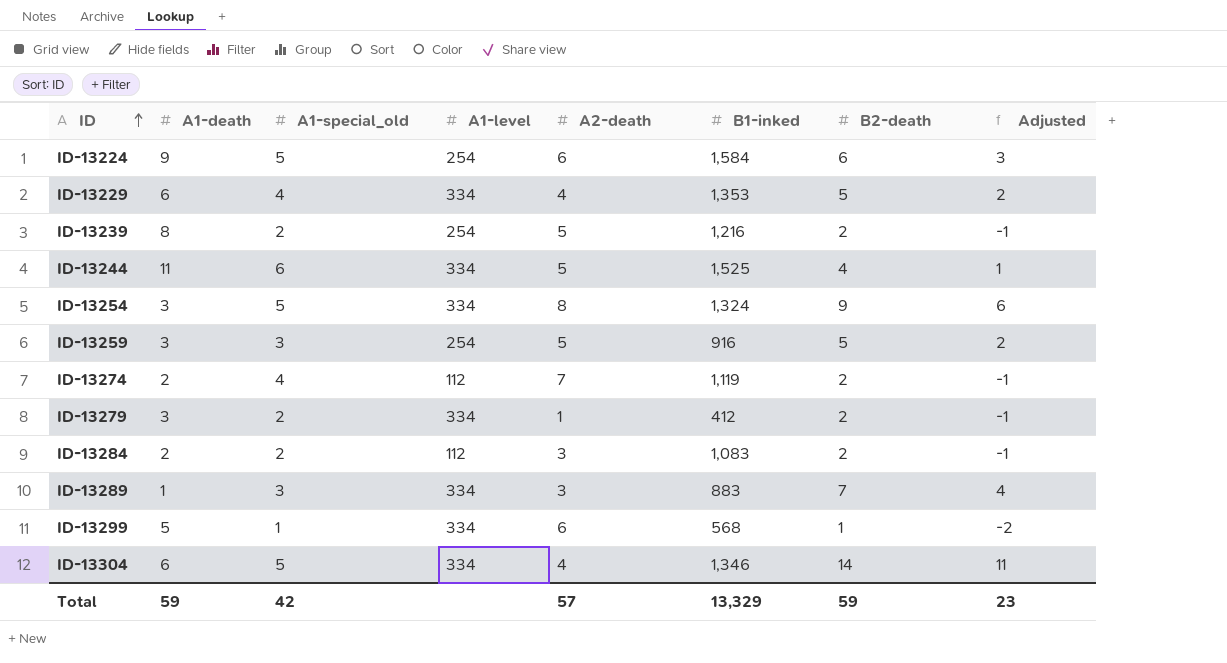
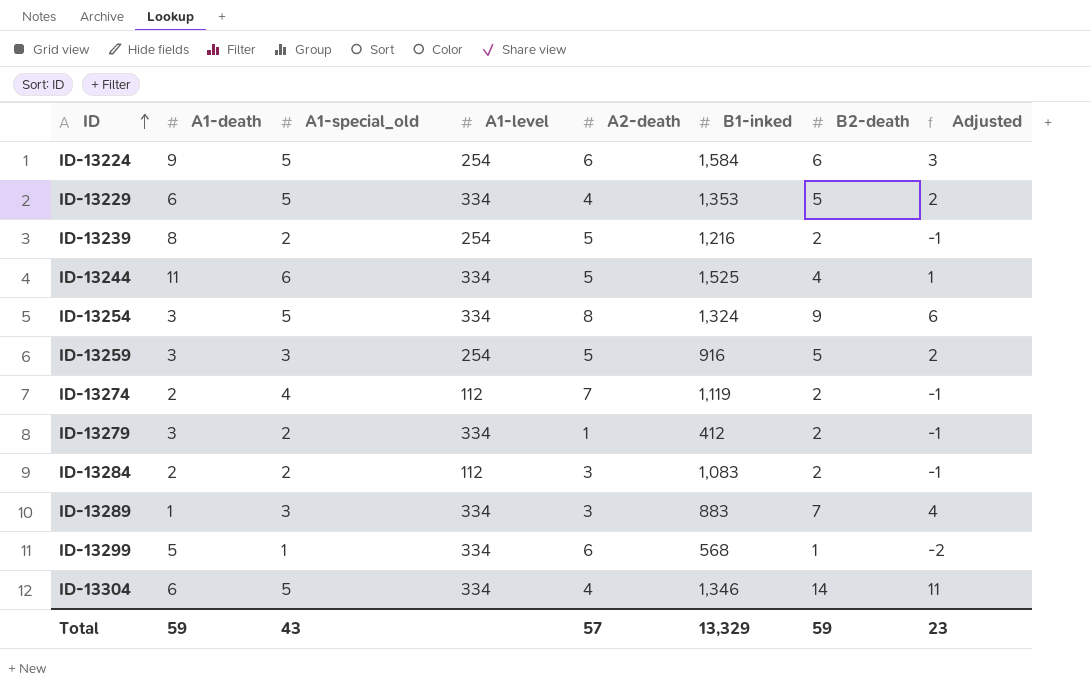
ID-13229 | A1-special_old: 4 -> 5
Total | A1-special_old: 42 -> 43

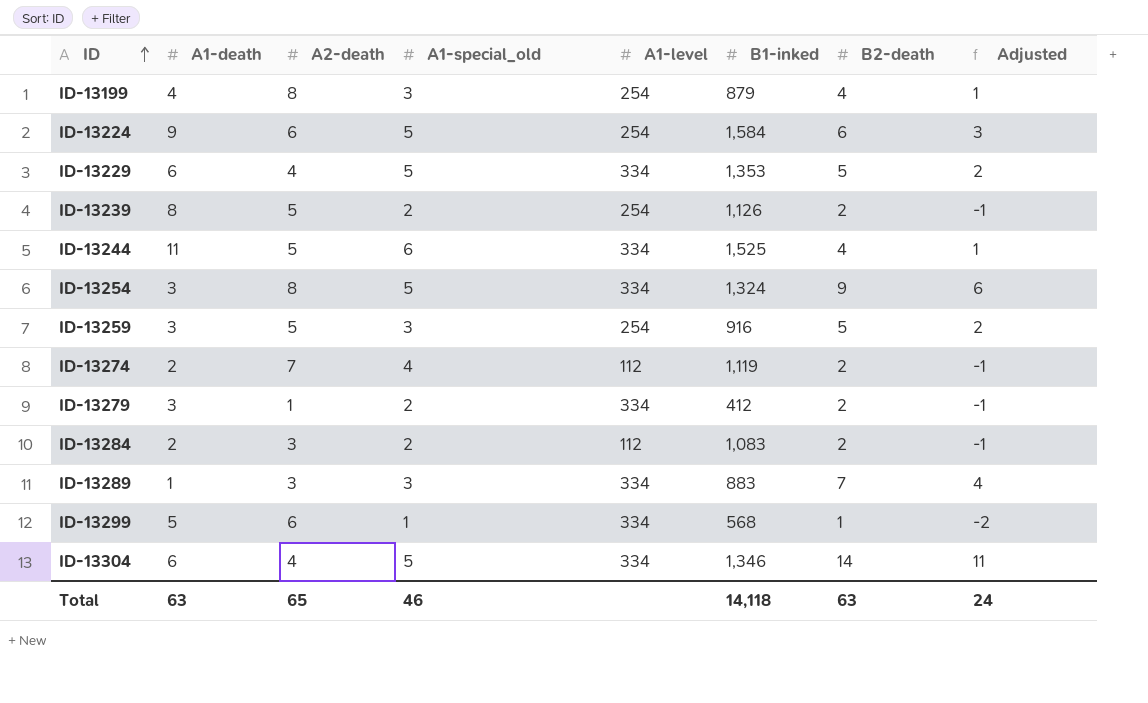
column A2-death | position: 5 -> 3
row ID-13199: none -> 4 | 8 | 3 | 254 | 879 | 4 | 1
ID-13239 | B1-inked: 1,216 -> 1,126
Total | A1-death: 59 -> 63
Total | A2-death: 57 -> 65
Total | A1-special_old: 43 -> 46
Total | B1-inked: 13,329 -> 14,118
Total | B2-death: 59 -> 63
Total | Adjusted: 23 -> 24

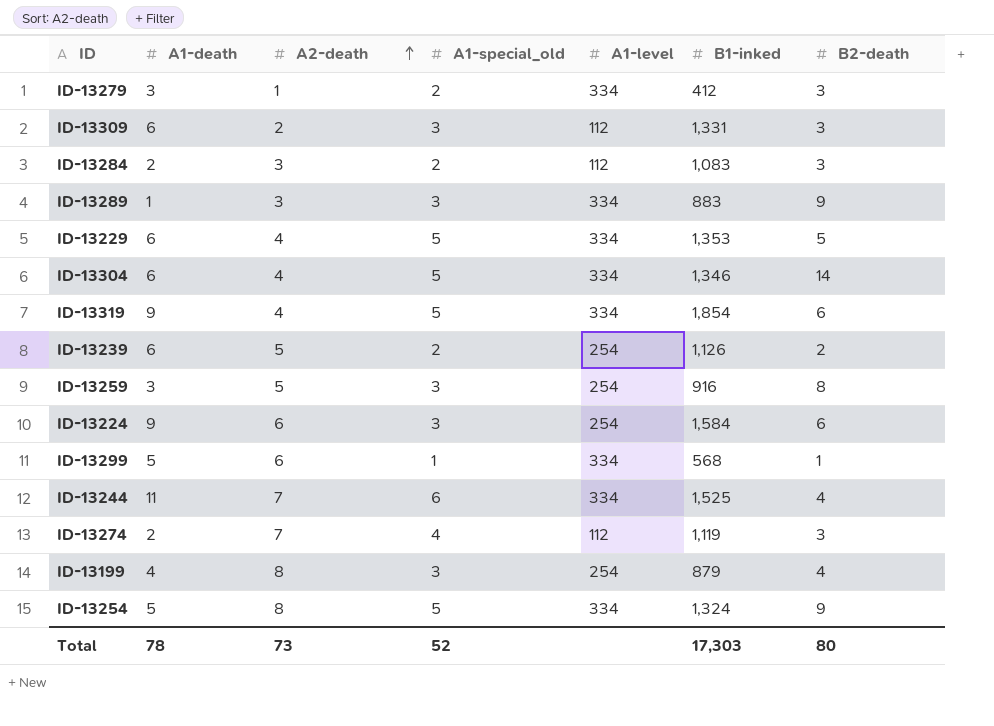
row order: ID ascending -> A2-death ascending
column Adjusted | formula: [B2-death] - 3 -> none
ID-13279 | B2-death: 2 -> 3
row ID-13309: none -> 6 | 2 | 3 | 112 | 1,331 | 3
ID-13284 | B2-death: 2 -> 3
ID-13289 | B2-death: 7 -> 9
row ID-13319: none -> 9 | 4 | 5 | 334 | 1,854 | 6
ID-13239 | A1-death: 8 -> 6
ID-13259 | B2-death: 5 -> 8
ID-13224 | A1-special_old: 5 -> 3
ID-13244 | A2-death: 5 -> 7
ID-13274 | B2-death: 2 -> 3
ID-13254 | A1-death: 3 -> 5
Total | A1-death: 63 -> 78
Total | A2-death: 65 -> 73
Total | A1-special_old: 46 -> 52
Total | B1-inked: 14,118 -> 17,303
Total | B2-death: 63 -> 80

